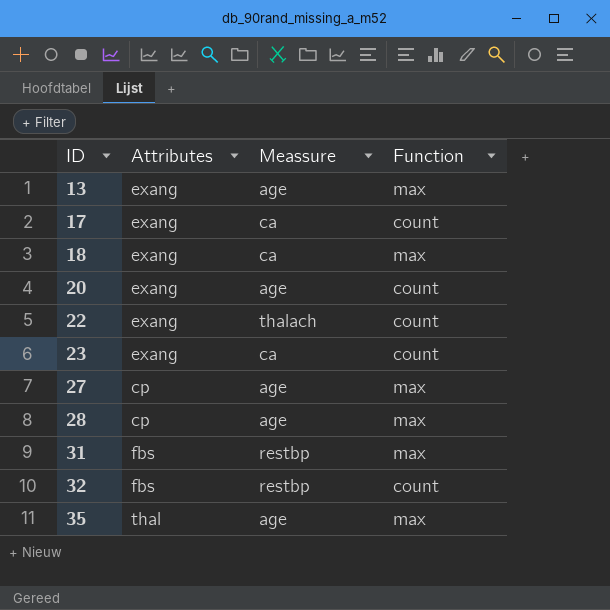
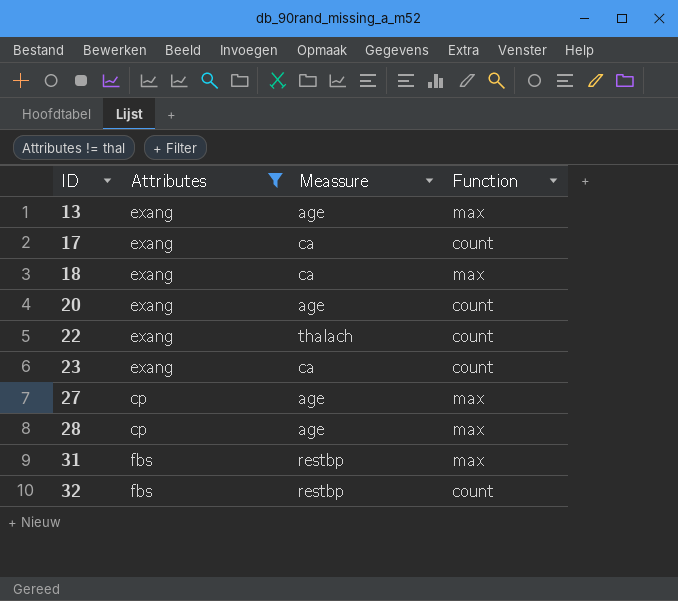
filter: none -> Attributes != thal

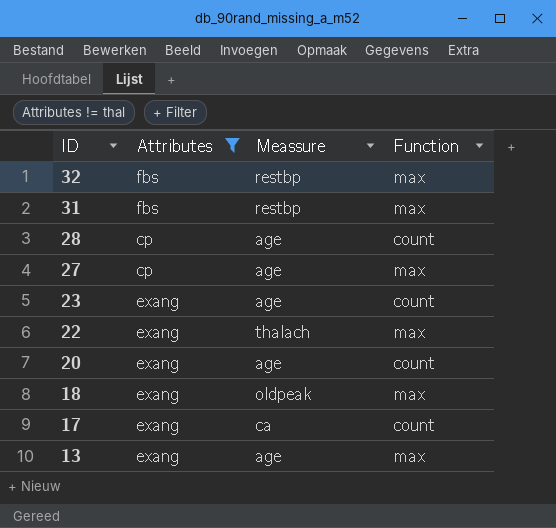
row order: ID ascending -> ID descending
32 | Function: count -> max
28 | Function: max -> count
23 | Meassure: ca -> age
22 | Function: count -> max
18 | Meassure: ca -> oldpeak

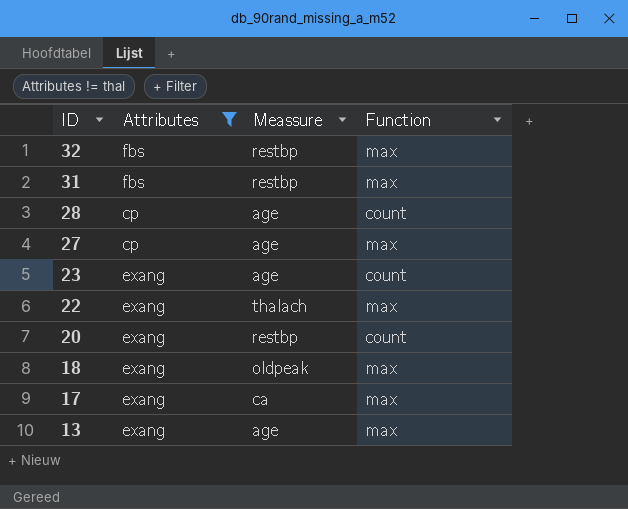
20 | Meassure: age -> restbp
17 | Function: count -> max

